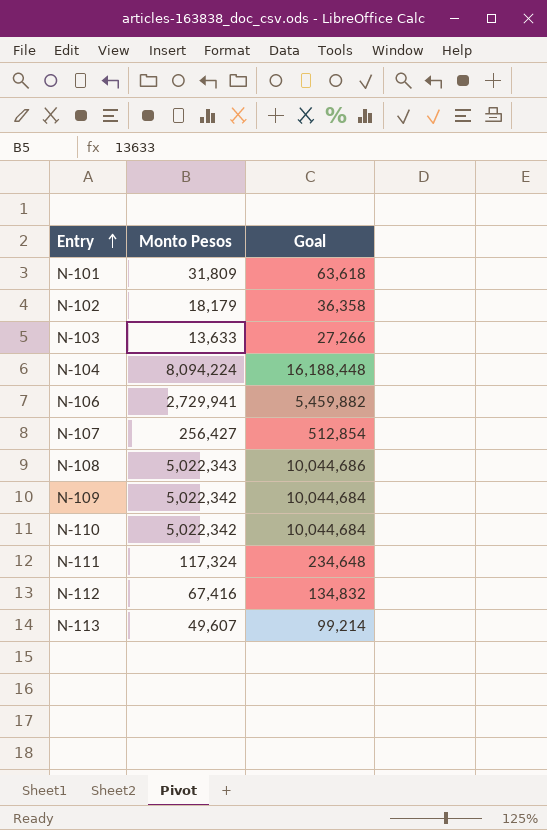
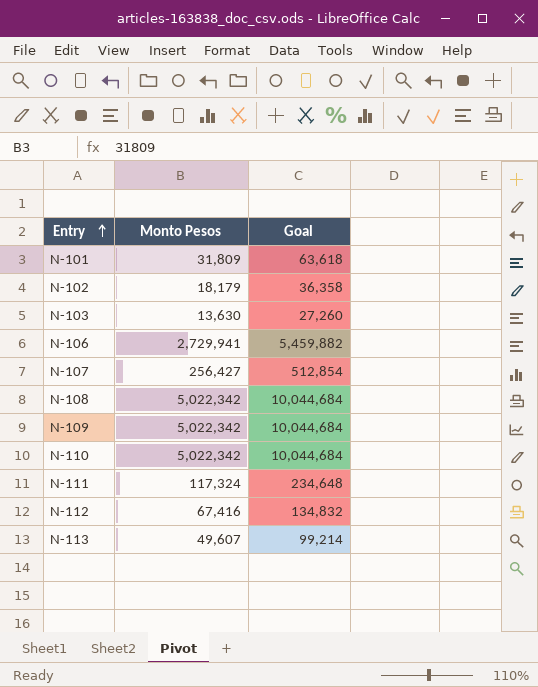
row N-104: 8,094,224 | 16,188,448 -> none
N-103 | Monto Pesos: 13,633 -> 13,630
N-103 | Goal: 27,266 -> 27,260
N-108 | Monto Pesos: 5,022,343 -> 5,022,342
N-108 | Goal: 10,044,686 -> 10,044,684

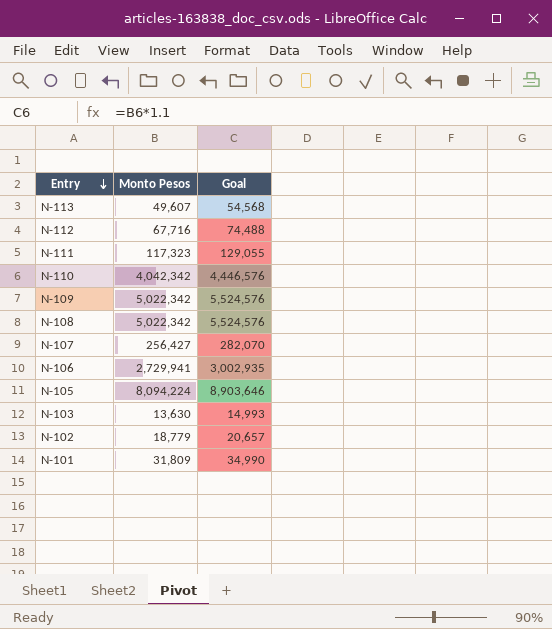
row order: Entry ascending -> Entry descending
column Goal | formula: [Monto Pesos] * 2 -> [Monto Pesos] * 1.1
N-112 | Monto Pesos: 67,416 -> 67,716
N-111 | Monto Pesos: 117,324 -> 117,323
N-110 | Monto Pesos: 5,022,342 -> 4,042,342
row N-105: none -> 8,094,224 | 8,903,646
N-102 | Monto Pesos: 18,179 -> 18,779

